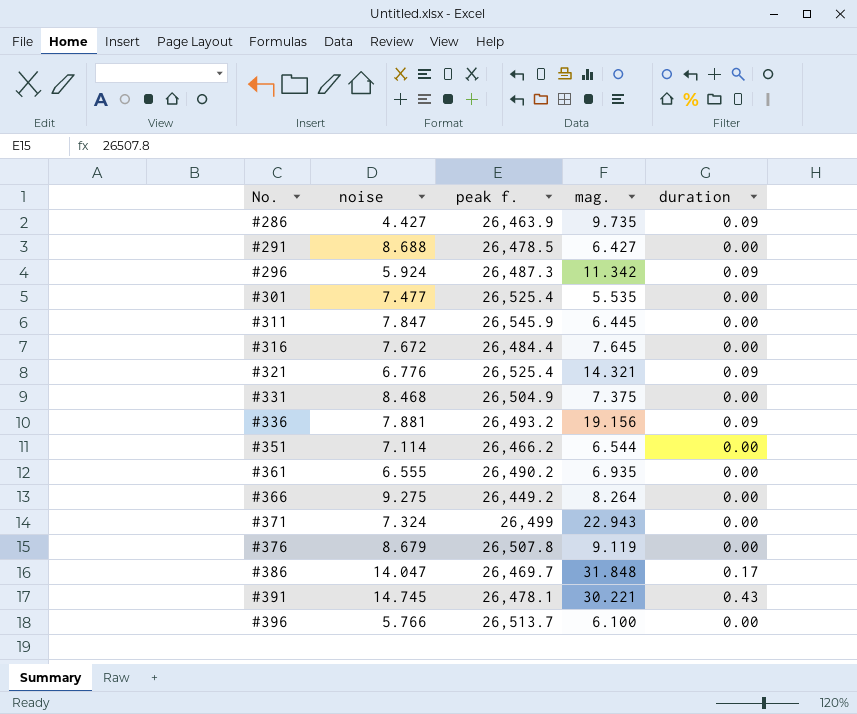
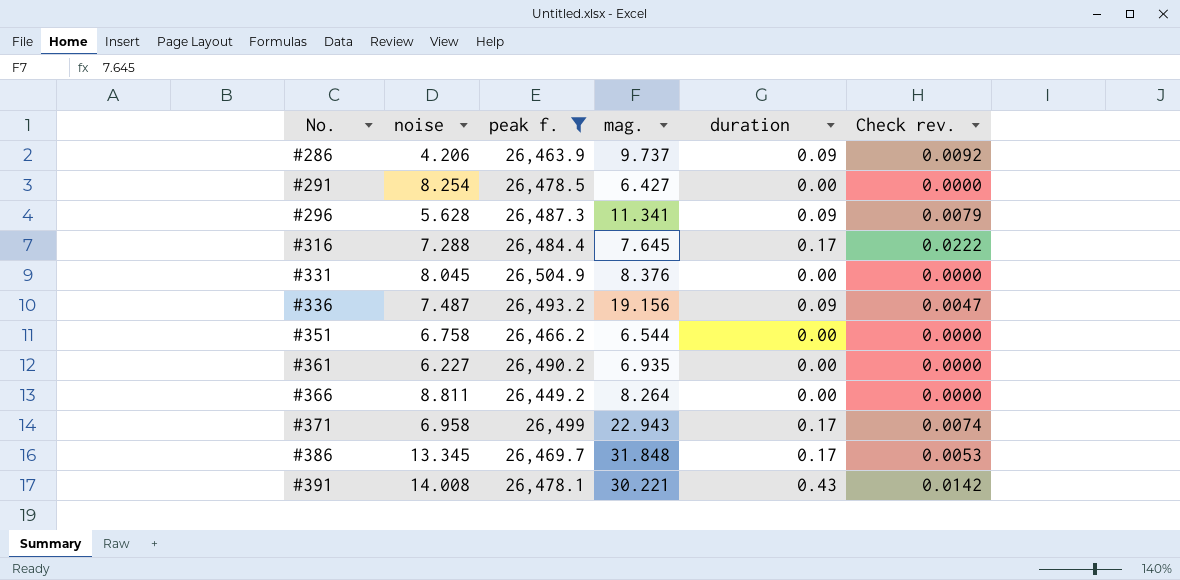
filter: none -> peak f. <= 26,504.9
column Check rev. | formula: none -> [duration] / [mag.]
#286 | noise: 4.427 -> 4.206
#286 | mag.: 9.735 -> 9.737
#291 | noise: 8.688 -> 8.254
#296 | noise: 5.924 -> 5.628
#296 | mag.: 11.342 -> 11.341
#316 | noise: 7.672 -> 7.288
#316 | duration: 0.00 -> 0.17
#331 | noise: 8.468 -> 8.045
#331 | mag.: 7.375 -> 8.376
#336 | noise: 7.881 -> 7.487
#351 | noise: 7.114 -> 6.758
#361 | noise: 6.555 -> 6.227
#366 | noise: 9.275 -> 8.811
#371 | noise: 7.324 -> 6.958
#371 | duration: 0.00 -> 0.17
#386 | noise: 14.047 -> 13.345
#391 | noise: 14.745 -> 14.008

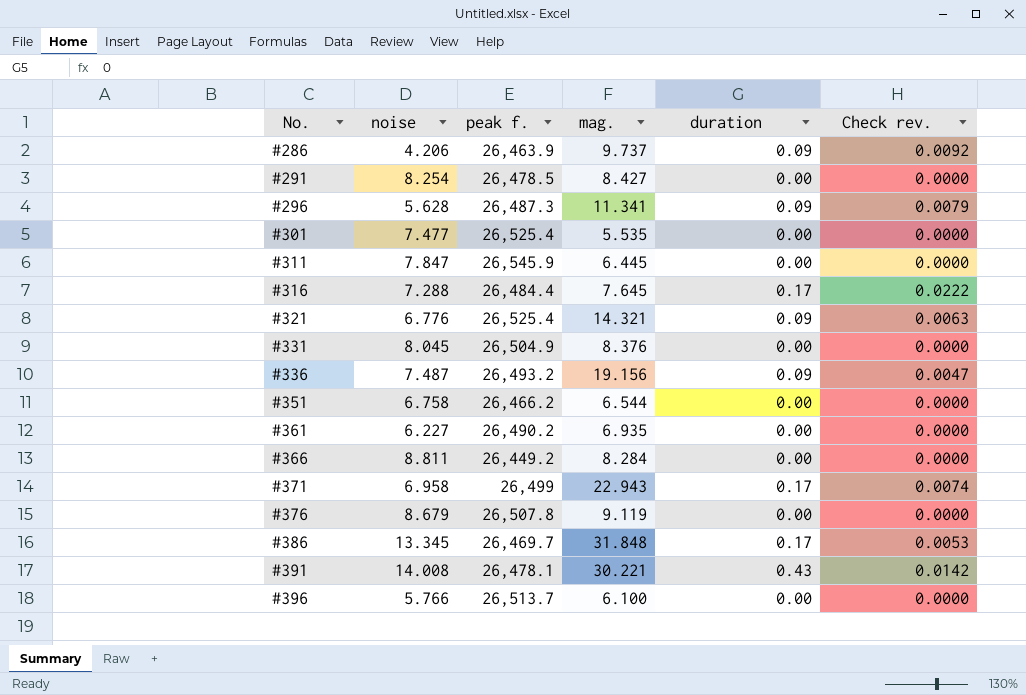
filter: peak f. <= 26,504.9 -> none
#291 | mag.: 6.427 -> 8.427
#366 | mag.: 8.264 -> 8.284

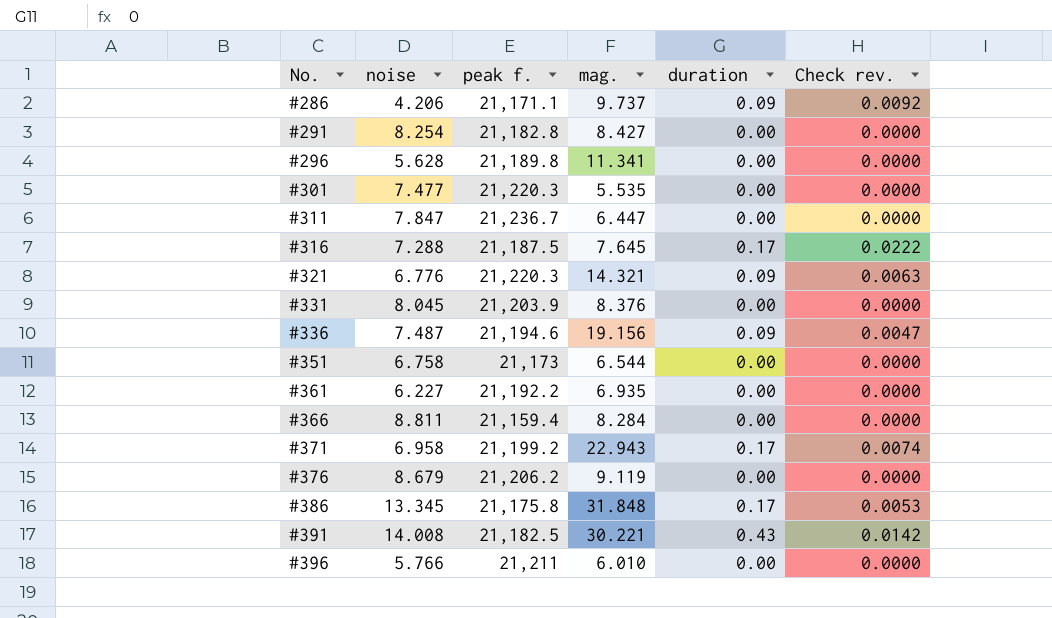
#286 | peak f.: 26,463.9 -> 21,171.1
#291 | peak f.: 26,478.5 -> 21,182.8
#296 | peak f.: 26,487.3 -> 21,189.8
#296 | duration: 0.09 -> 0.00
#296 | Check rev.: 0.0079 -> 0.0000
#301 | peak f.: 26,525.4 -> 21,220.3
#311 | peak f.: 26,545.9 -> 21,236.7
#311 | mag.: 6.445 -> 6.447
#316 | peak f.: 26,484.4 -> 21,187.5
#321 | peak f.: 26,525.4 -> 21,220.3
#331 | peak f.: 26,504.9 -> 21,203.9
#336 | peak f.: 26,493.2 -> 21,194.6
#351 | peak f.: 26,466.2 -> 21,173
#361 | peak f.: 26,490.2 -> 21,192.2
#366 | peak f.: 26,449.2 -> 21,159.4
#371 | peak f.: 26,499 -> 21,199.2
#376 | peak f.: 26,507.8 -> 21,206.2
#386 | peak f.: 26,469.7 -> 21,175.8
#391 | peak f.: 26,478.1 -> 21,182.5
#396 | peak f.: 26,513.7 -> 21,211
#396 | mag.: 6.100 -> 6.010

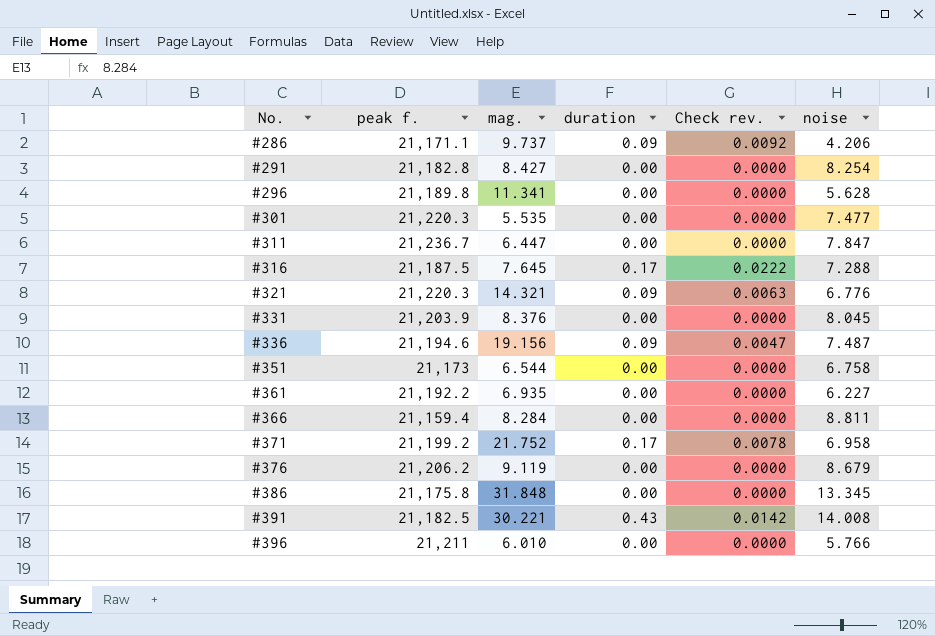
column noise | position: 2 -> 6
#371 | mag.: 22.943 -> 21.752
#371 | Check rev.: 0.0074 -> 0.0078
#386 | duration: 0.17 -> 0.00
#386 | Check rev.: 0.0053 -> 0.0000

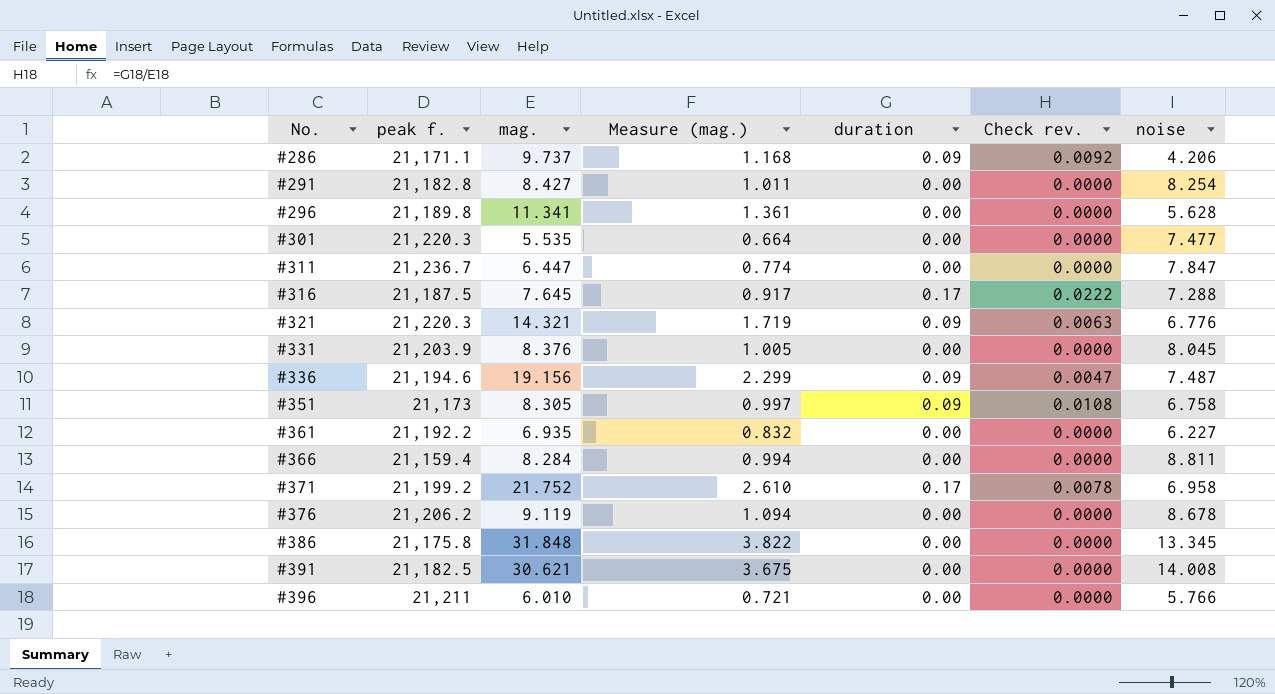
column Measure (mag.) | formula: none -> [mag.] * 0.12
#351 | mag.: 6.544 -> 8.305
#351 | duration: 0.00 -> 0.09
#351 | Check rev.: 0.0000 -> 0.0108
#376 | noise: 8.679 -> 8.678
#391 | mag.: 30.221 -> 30.621
#391 | duration: 0.43 -> 0.00
#391 | Check rev.: 0.0142 -> 0.0000

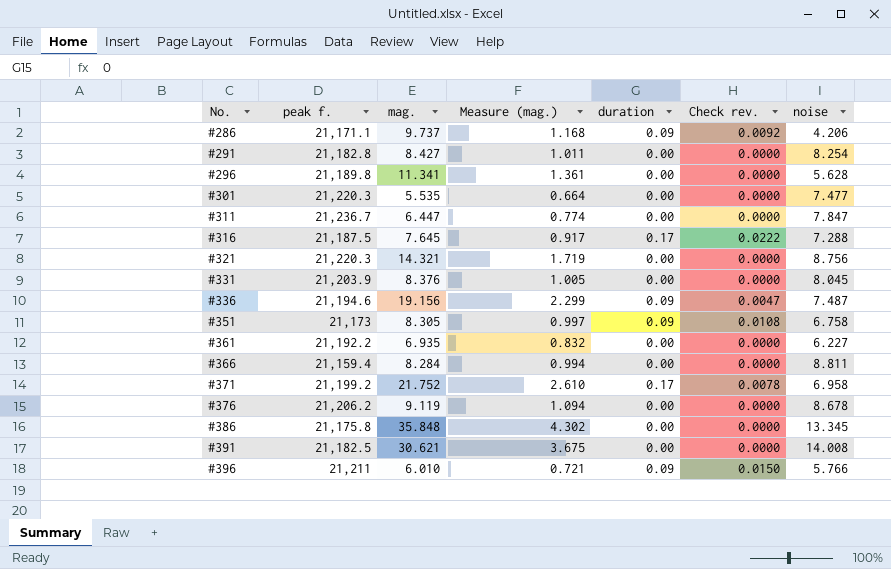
#321 | duration: 0.09 -> 0.00
#321 | Check rev.: 0.0063 -> 0.0000
#321 | noise: 6.776 -> 8.756
#386 | mag.: 31.848 -> 35.848
#386 | Measure (mag.): 3.822 -> 4.302
#396 | duration: 0.00 -> 0.09
#396 | Check rev.: 0.0000 -> 0.0150

